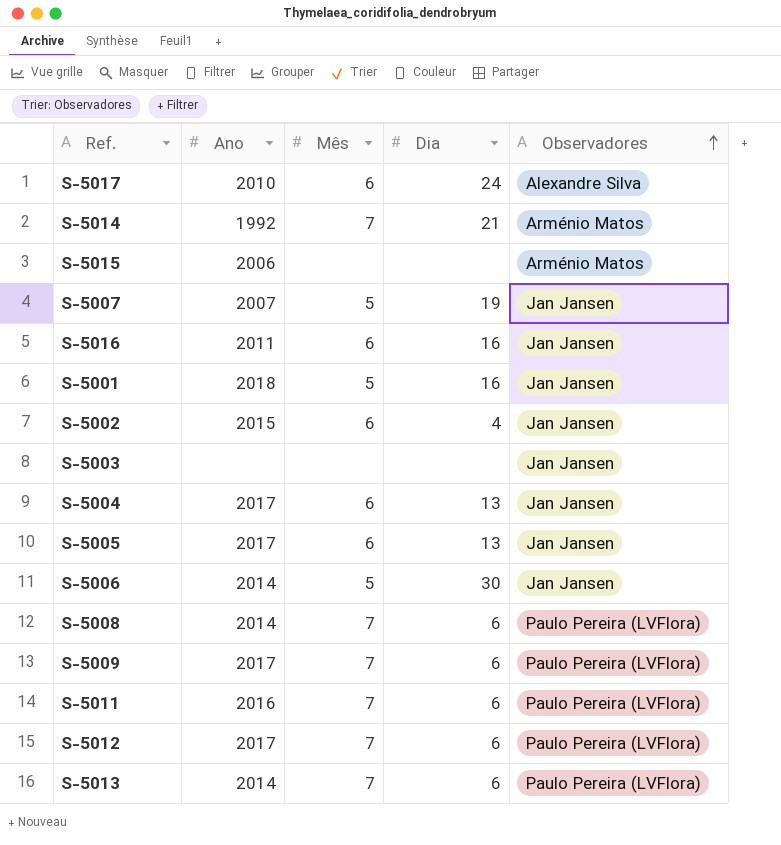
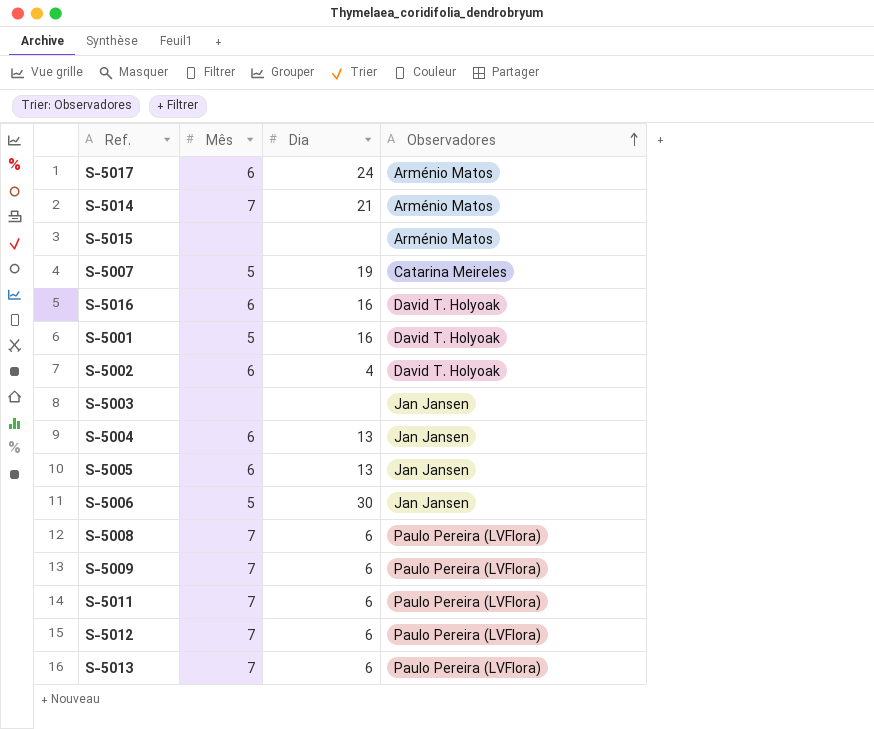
column Ano | position: 2 -> none
S-5017 | Observadores: Alexandre Silva -> Arménio Matos
S-5007 | Observadores: Jan Jansen -> Catarina Meireles
S-5016 | Observadores: Jan Jansen -> David T. Holyoak
S-5001 | Observadores: Jan Jansen -> David T. Holyoak
S-5002 | Observadores: Jan Jansen -> David T. Holyoak

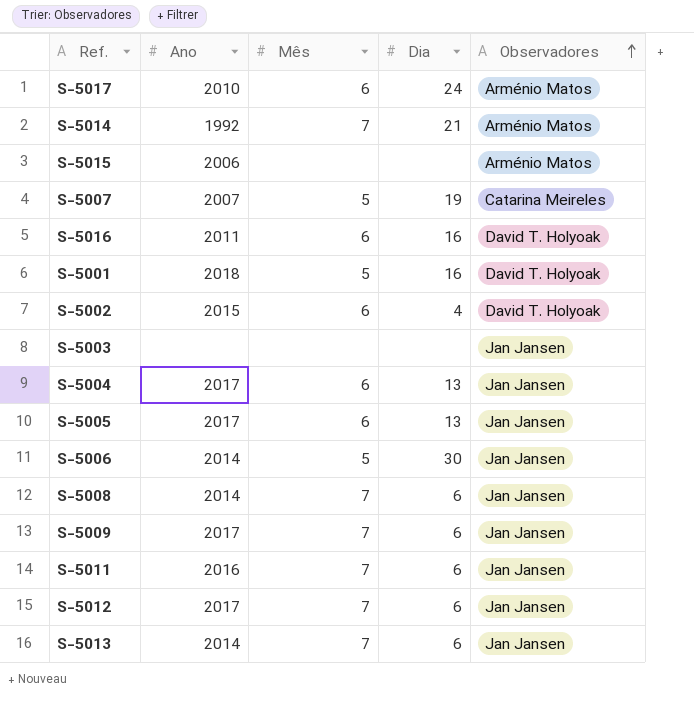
column Ano | position: none -> 2
S-5008 | Observadores: Paulo Pereira (LVFlora) -> Jan Jansen
S-5009 | Observadores: Paulo Pereira (LVFlora) -> Jan Jansen
S-5011 | Observadores: Paulo Pereira (LVFlora) -> Jan Jansen
S-5012 | Observadores: Paulo Pereira (LVFlora) -> Jan Jansen
S-5013 | Observadores: Paulo Pereira (LVFlora) -> Jan Jansen

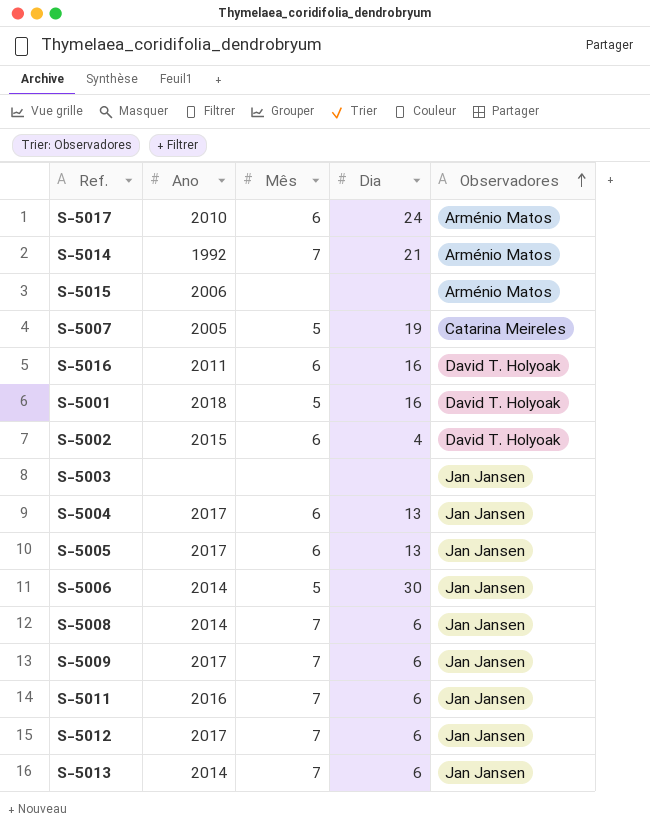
S-5007 | Ano: 2007 -> 2005

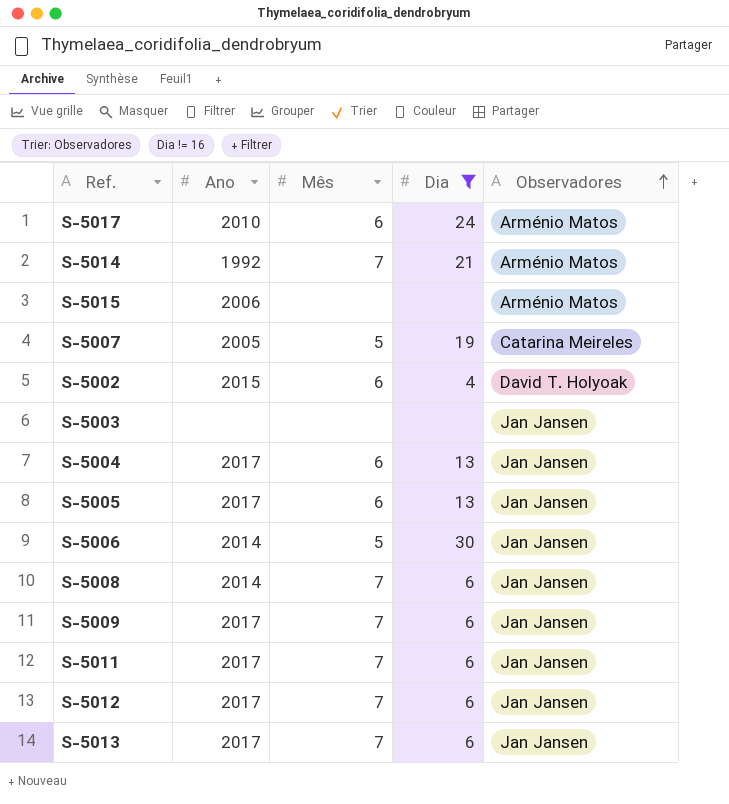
filter: none -> Dia != 16
S-5011 | Ano: 2016 -> 2017
S-5013 | Ano: 2014 -> 2017

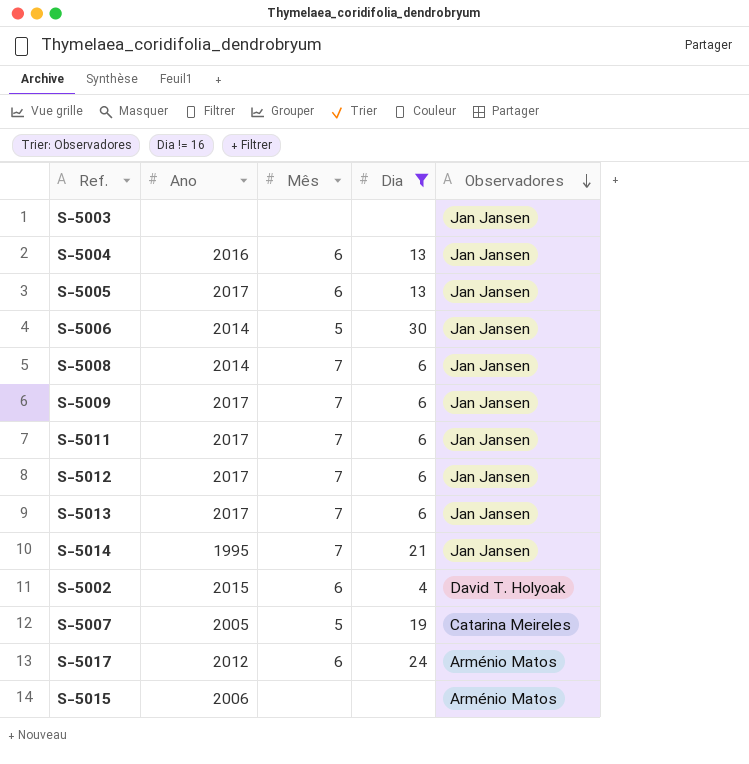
row order: Observadores ascending -> Observadores descending
S-5004 | Ano: 2017 -> 2016
S-5014 | Ano: 1992 -> 1995
S-5014 | Observadores: Arménio Matos -> Jan Jansen
S-5017 | Ano: 2010 -> 2012

